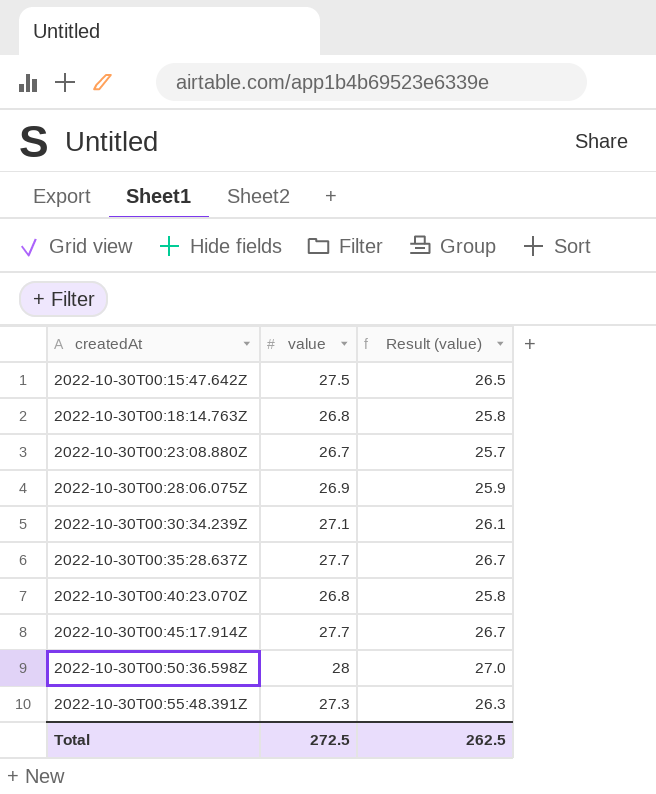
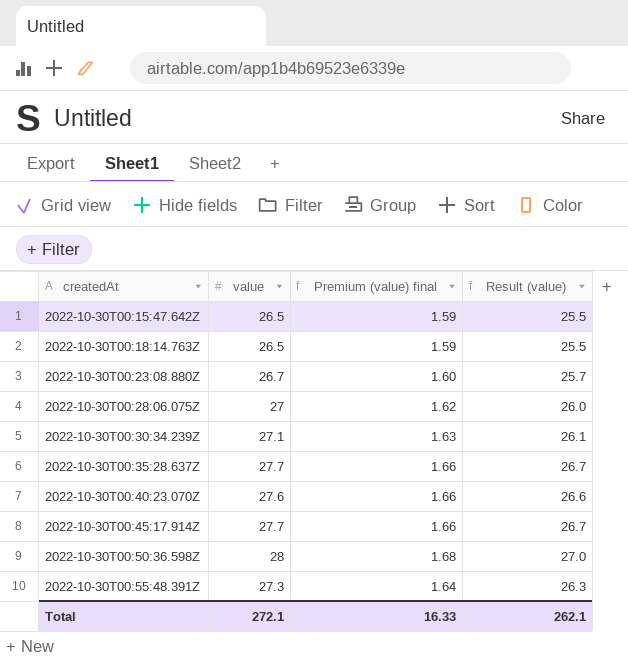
column Premium (value) final | formula: none -> [value] * 0.06
2022-10-30T00:15:47.642Z | value: 27.5 -> 26.5
2022-10-30T00:15:47.642Z | Result (value): 26.5 -> 25.5
2022-10-30T00:18:14.763Z | value: 26.8 -> 26.5
2022-10-30T00:18:14.763Z | Result (value): 25.8 -> 25.5
2022-10-30T00:28:06.075Z | value: 26.9 -> 27
2022-10-30T00:28:06.075Z | Result (value): 25.9 -> 26.0
2022-10-30T00:40:23.070Z | value: 26.8 -> 27.6
2022-10-30T00:40:23.070Z | Result (value): 25.8 -> 26.6
Total | value: 272.5 -> 272.1
Total | Result (value): 262.5 -> 262.1

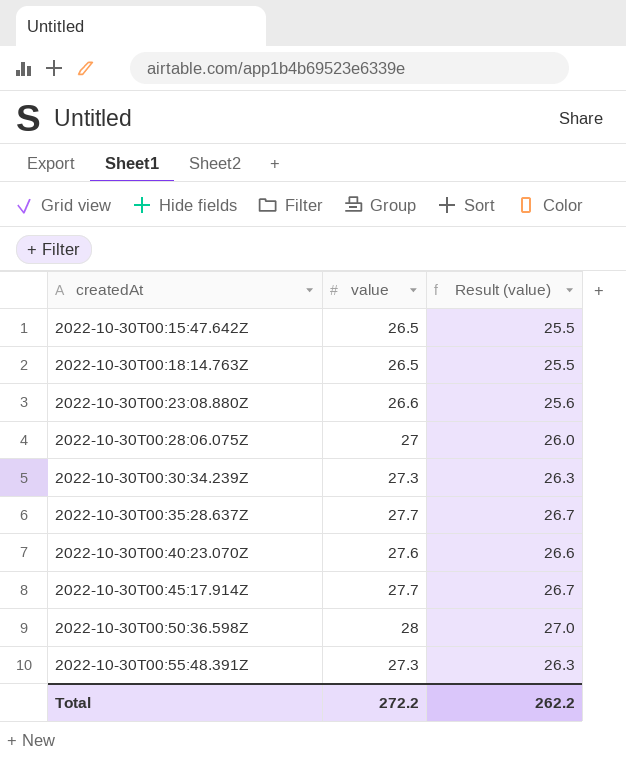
column Premium (value) final | formula: [value] * 0.06 -> none
2022-10-30T00:23:08.880Z | value: 26.7 -> 26.6
2022-10-30T00:23:08.880Z | Result (value): 25.7 -> 25.6
2022-10-30T00:30:34.239Z | value: 27.1 -> 27.3
2022-10-30T00:30:34.239Z | Result (value): 26.1 -> 26.3
Total | value: 272.1 -> 272.2
Total | Result (value): 262.1 -> 262.2

